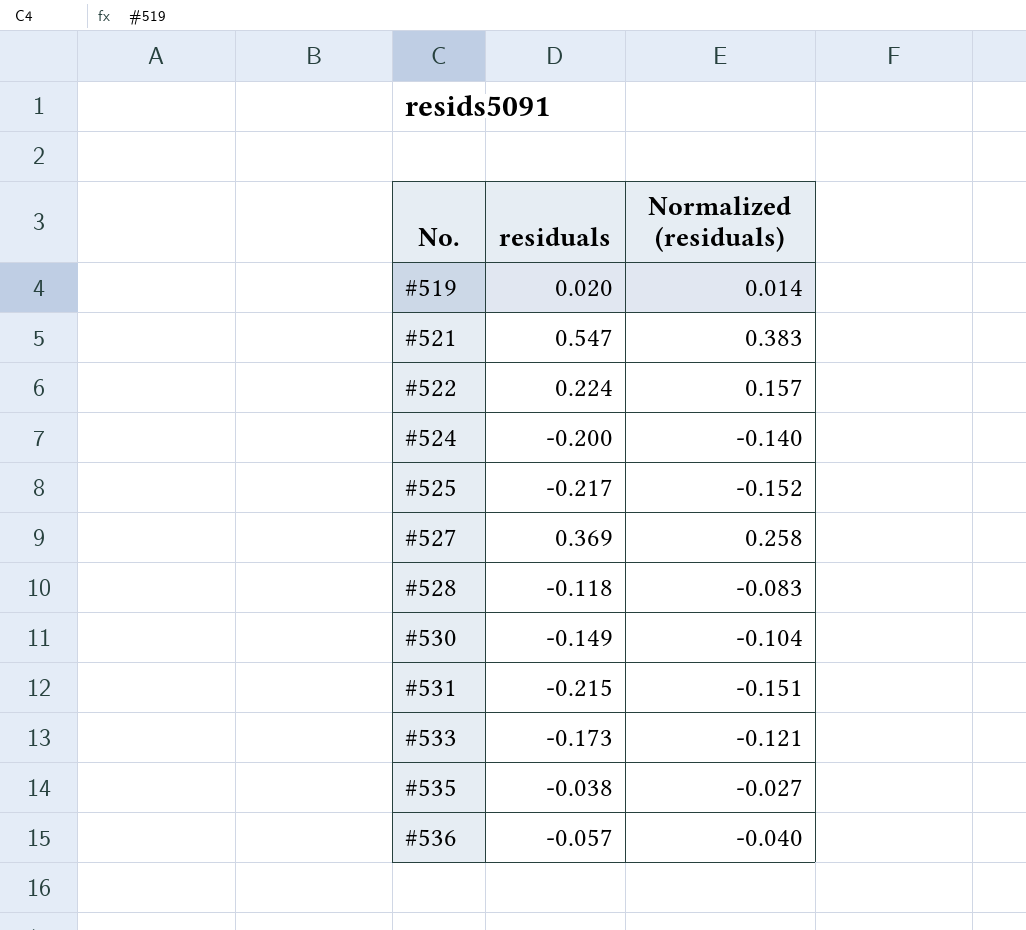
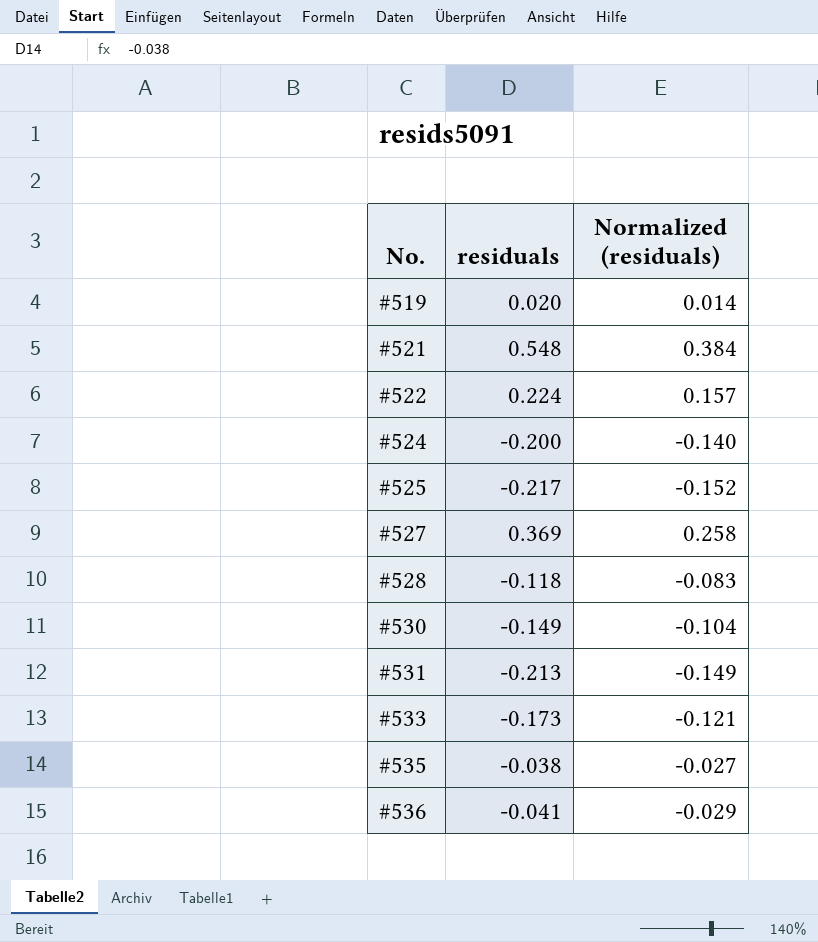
#521 | residuals: 0.547 -> 0.548
#521 | Normalized (residuals): 0.383 -> 0.384
#531 | residuals: -0.215 -> -0.213
#531 | Normalized (residuals): -0.151 -> -0.149
#536 | residuals: -0.057 -> -0.041
#536 | Normalized (residuals): -0.040 -> -0.029

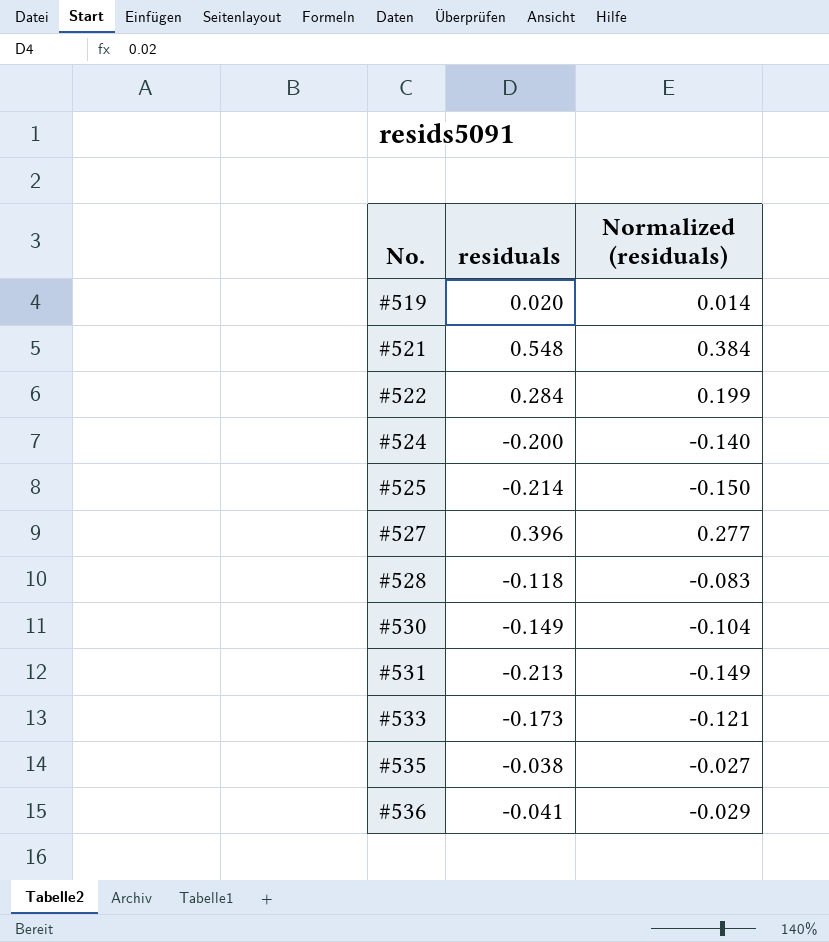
#522 | residuals: 0.224 -> 0.284
#522 | Normalized (residuals): 0.157 -> 0.199
#525 | residuals: -0.217 -> -0.214
#525 | Normalized (residuals): -0.152 -> -0.150
#527 | residuals: 0.369 -> 0.396
#527 | Normalized (residuals): 0.258 -> 0.277

